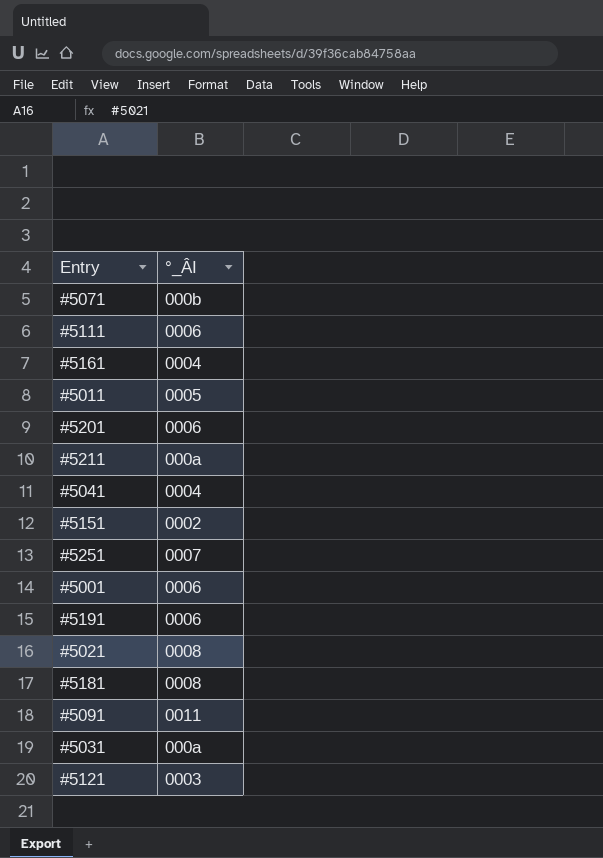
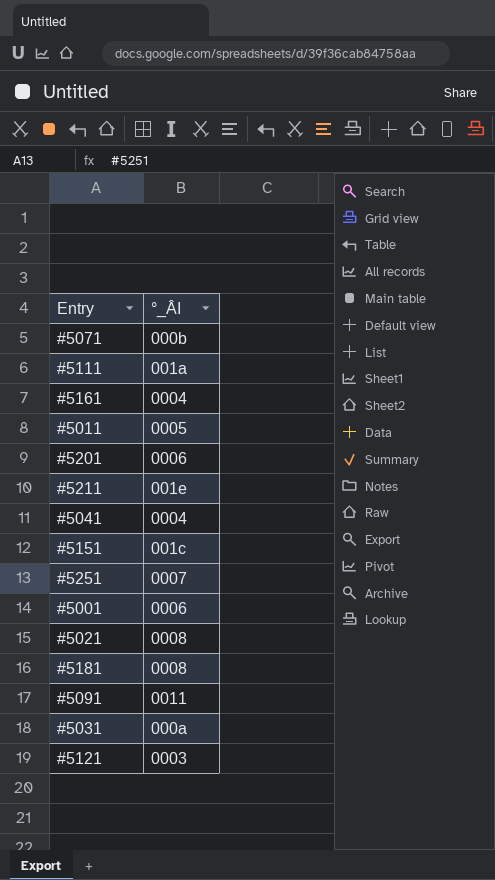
row #5191: 0006 -> none
#5111 | °_ÂI: 0006 -> 001a
#5211 | °_ÂI: 000a -> 001e
#5151 | °_ÂI: 0002 -> 001c

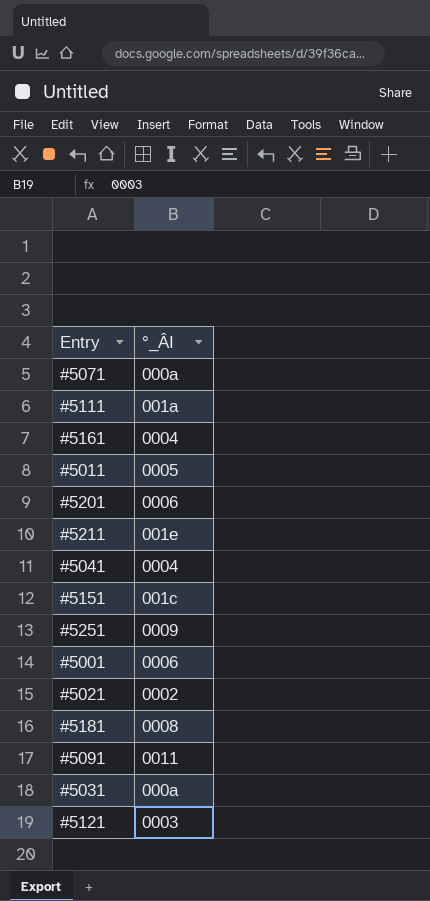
#5071 | °_ÂI: 000b -> 000a
#5251 | °_ÂI: 0007 -> 0009
#5021 | °_ÂI: 0008 -> 0002

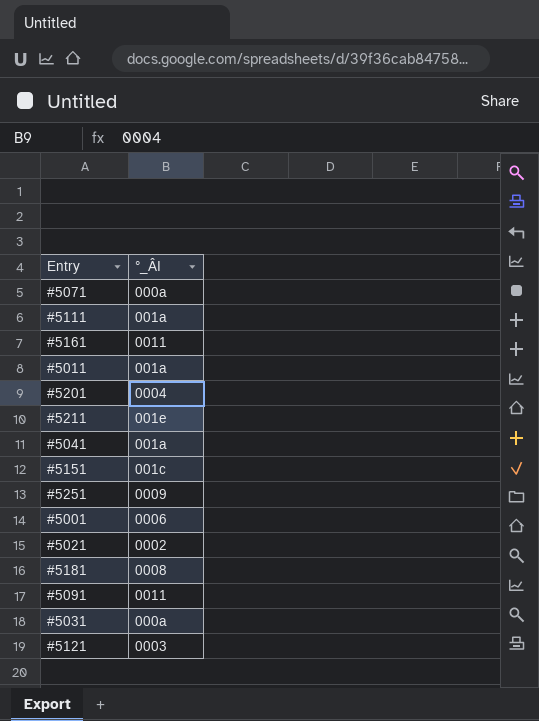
#5161 | °_ÂI: 0004 -> 0011
#5011 | °_ÂI: 0005 -> 001a
#5201 | °_ÂI: 0006 -> 0004
#5041 | °_ÂI: 0004 -> 001a

